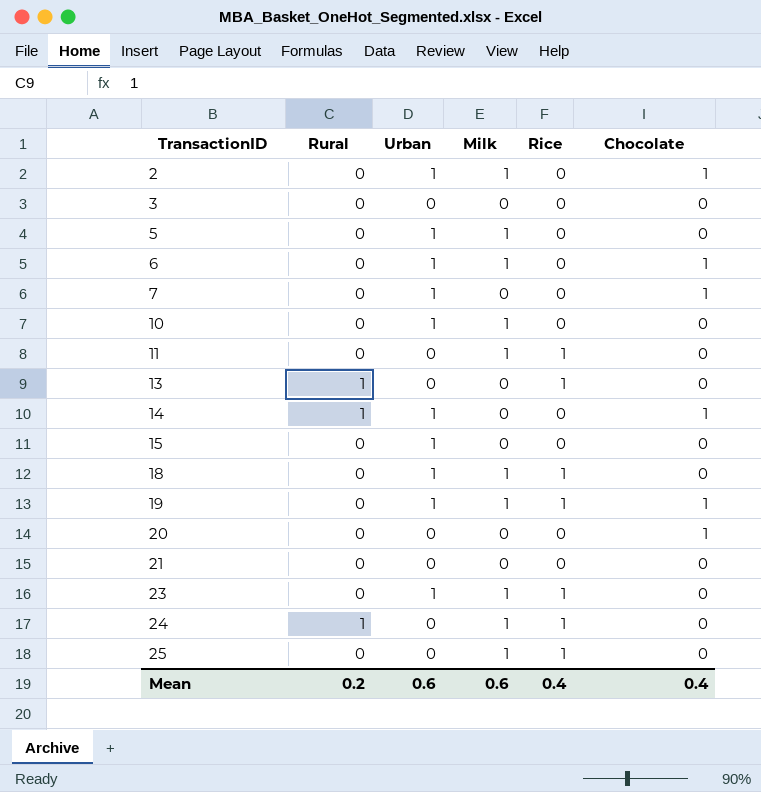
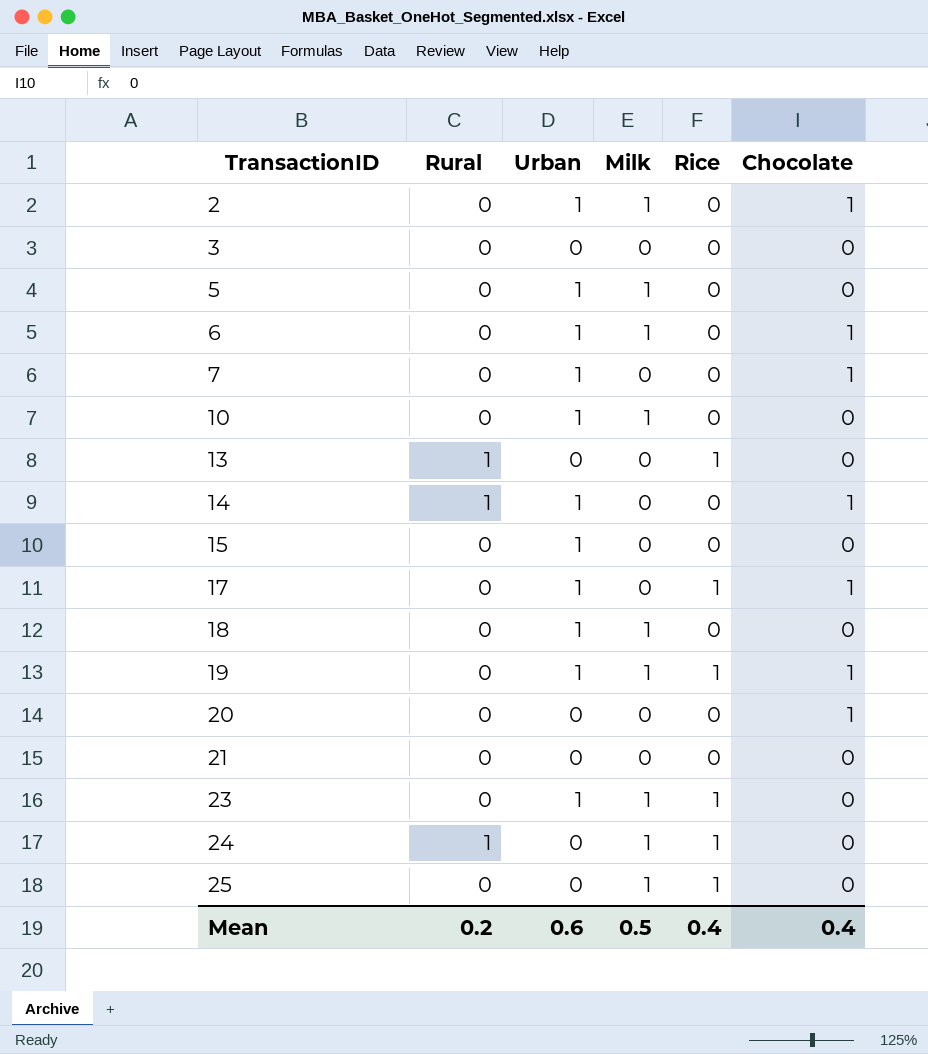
row 11: 0 | 0 | 1 | 1 | 0 -> none
row 17: none -> 0 | 1 | 0 | 1 | 1
18 | Rice: 1 -> 0
Mean | Milk: 0.6 -> 0.5

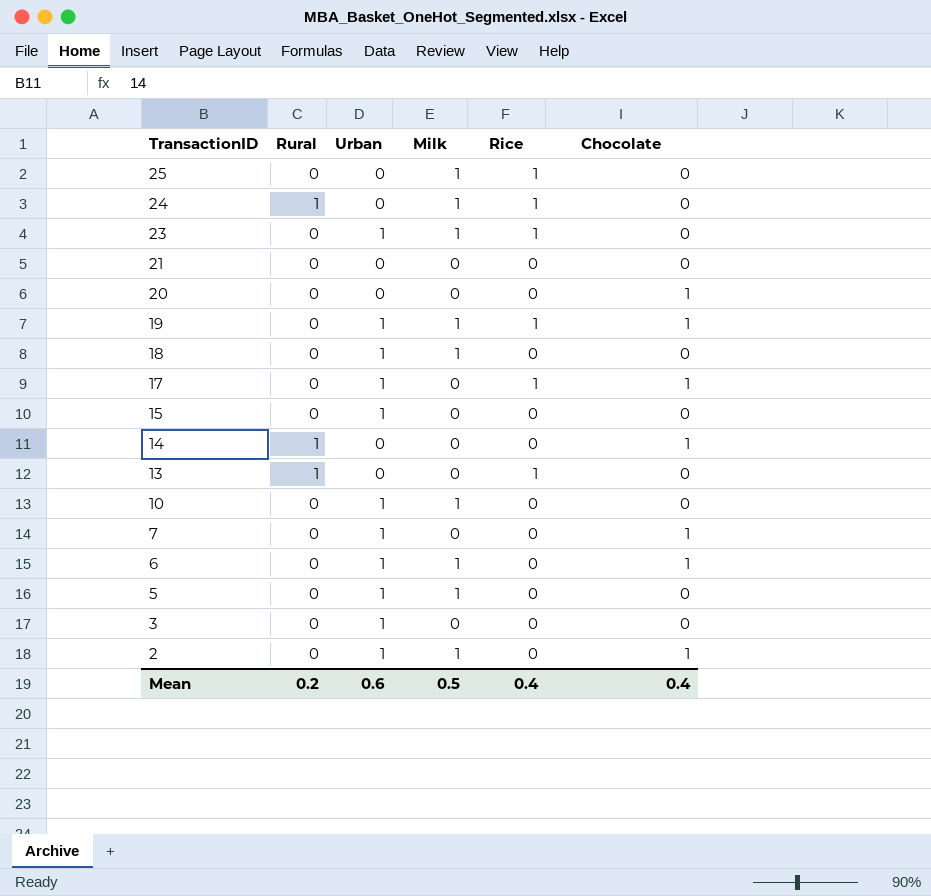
row order: TransactionID ascending -> TransactionID descending
14 | Urban: 1 -> 0
3 | Urban: 0 -> 1

